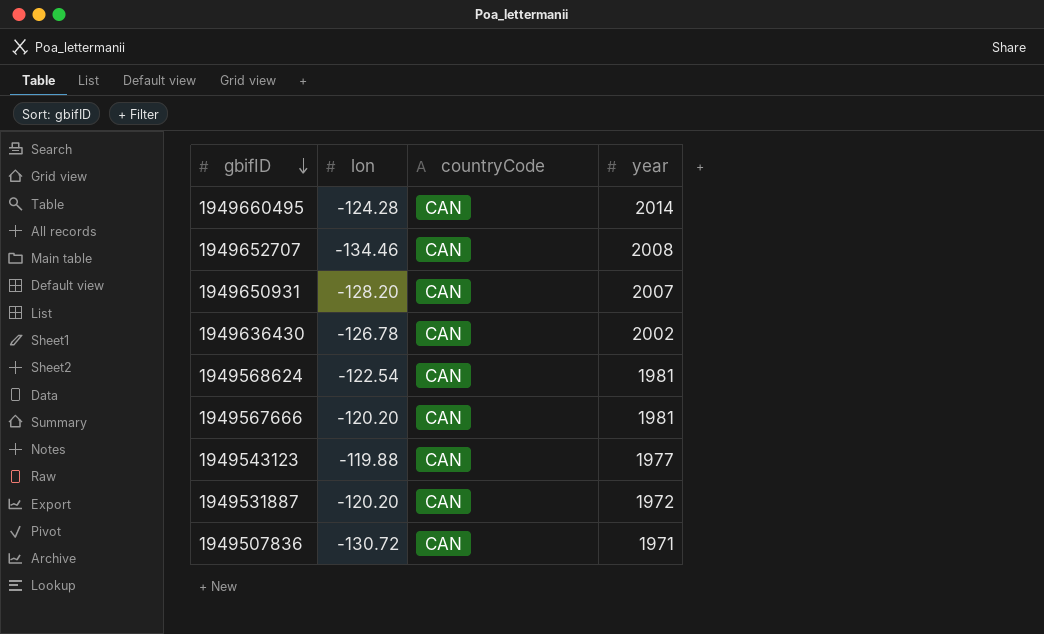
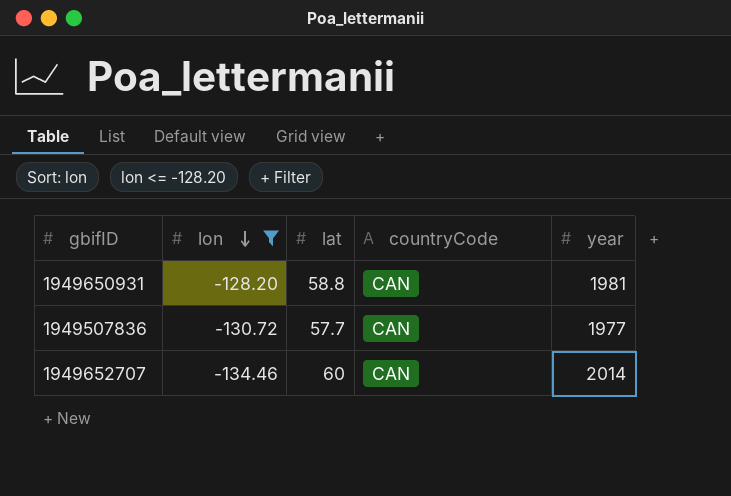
filter: none -> lon <= -128.20
row order: gbifID descending -> lon descending
column lat | position: none -> 3
1949650931 | year: 2007 -> 1981
1949507836 | year: 1971 -> 1977
1949652707 | year: 2008 -> 2014

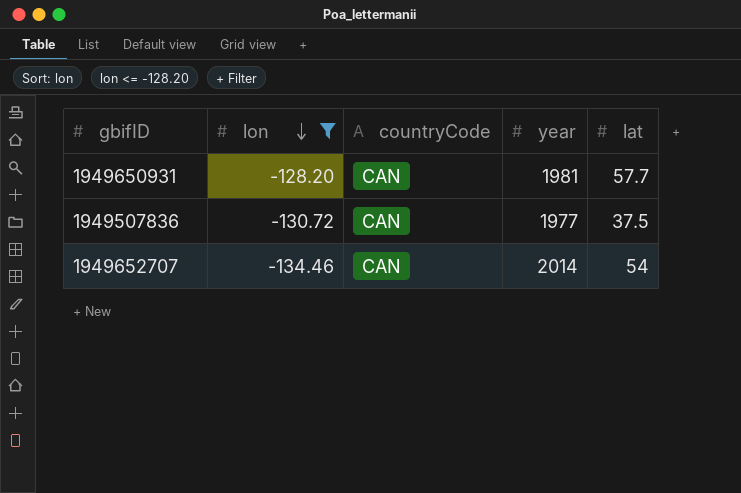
column lat | position: 3 -> 5
1949650931 | lat: 58.8 -> 57.7
1949507836 | lat: 57.7 -> 37.5
1949652707 | lat: 60 -> 54

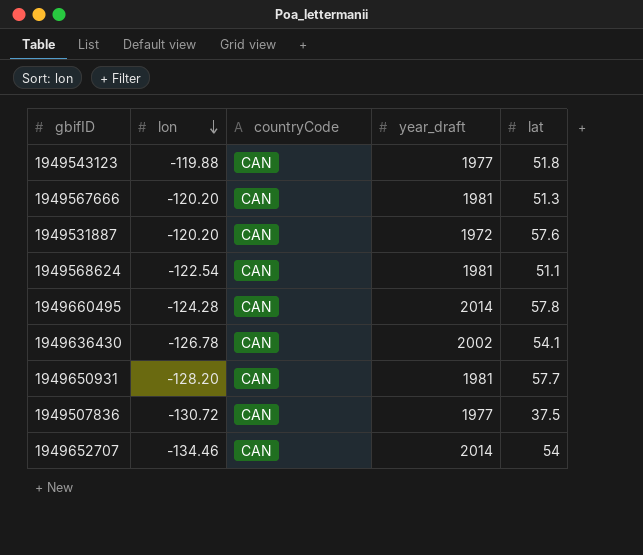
filter: lon <= -128.20 -> none
column name: year -> year_draft

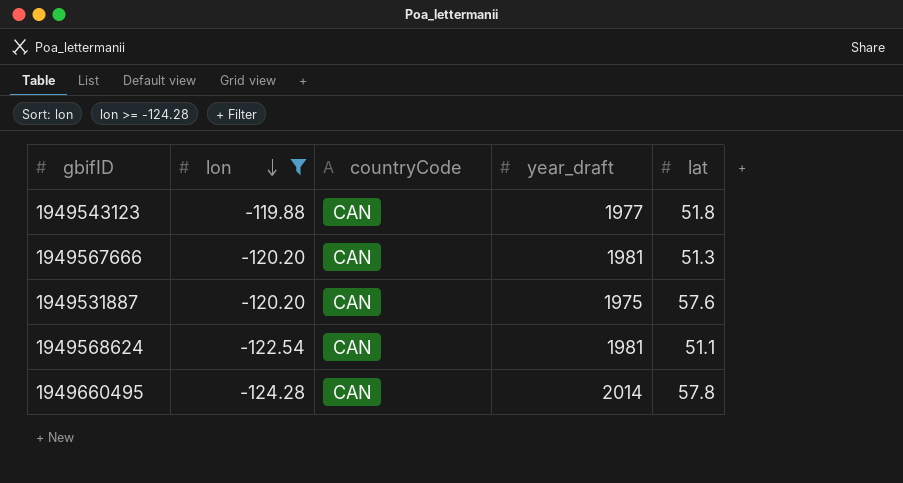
filter: none -> lon >= -124.28
1949531887 | year_draft: 1972 -> 1975

